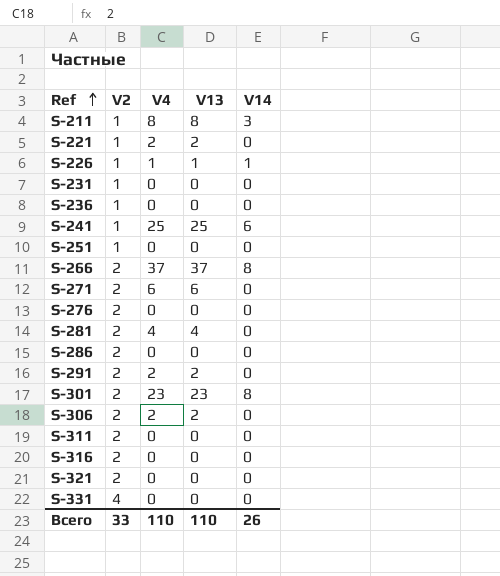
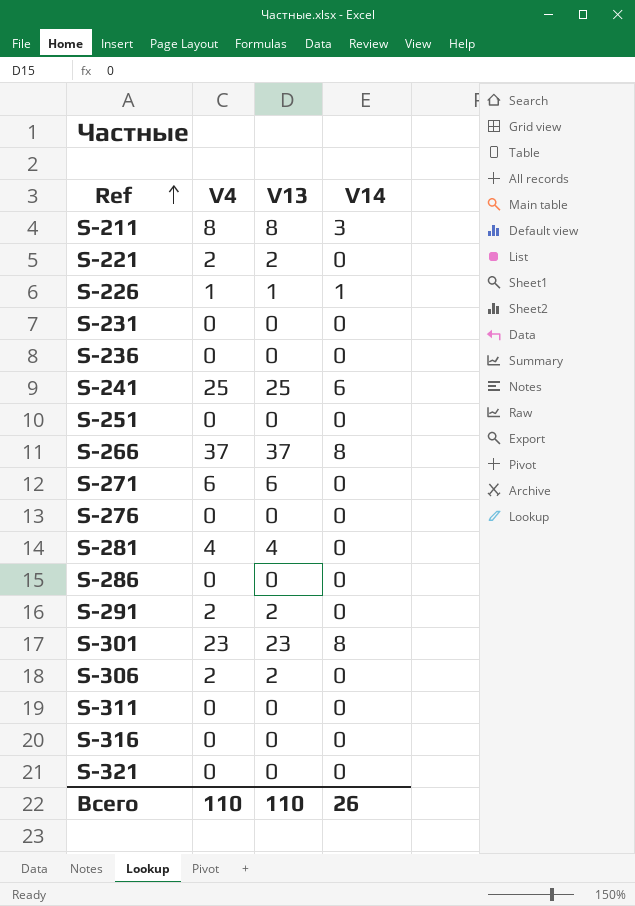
column V2 | position: 2 -> none
row S-331: 4 | 0 | 0 | 0 -> none

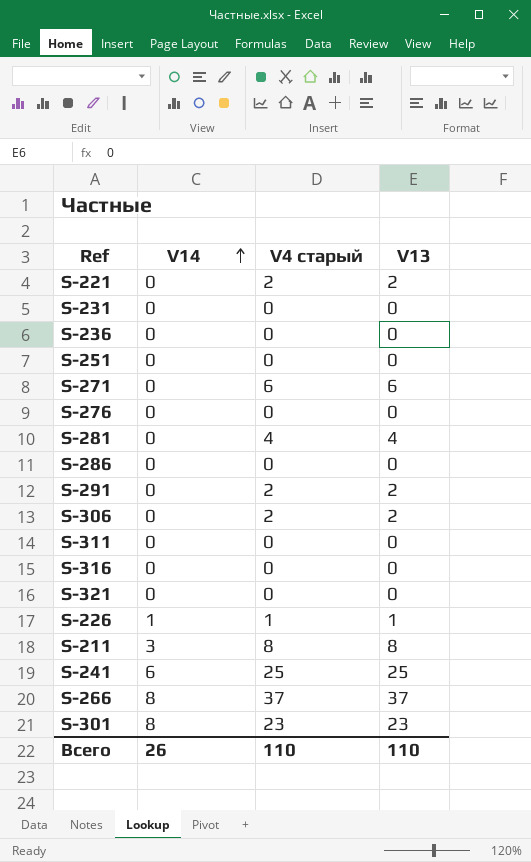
row order: Ref ascending -> V14 ascending
column V14 | position: 4 -> 2
column name: V4 -> V4 старый

